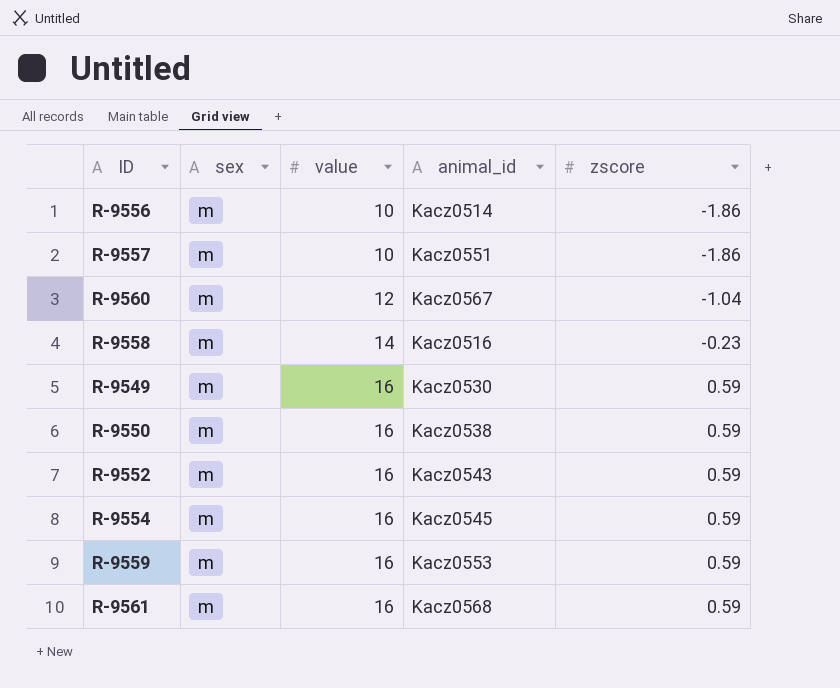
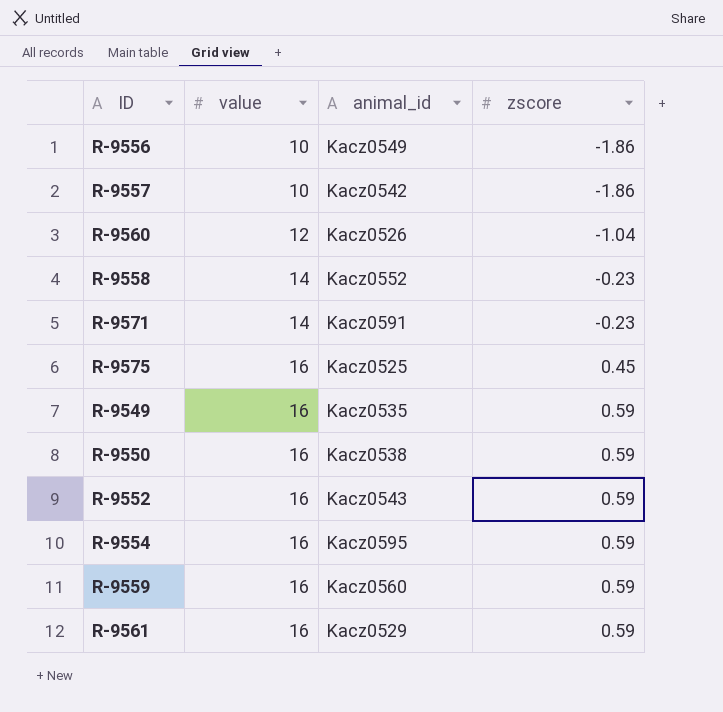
column sex | position: 2 -> none
R-9556 | animal_id: Kacz0514 -> Kacz0549
R-9557 | animal_id: Kacz0551 -> Kacz0542
R-9560 | animal_id: Kacz0567 -> Kacz0526
R-9558 | animal_id: Kacz0516 -> Kacz0552
row R-9571: none -> 14 | Kacz0591 | -0.23
row R-9575: none -> 16 | Kacz0525 | 0.45
R-9549 | animal_id: Kacz0530 -> Kacz0535
R-9554 | animal_id: Kacz0545 -> Kacz0595
R-9559 | animal_id: Kacz0553 -> Kacz0560
R-9561 | animal_id: Kacz0568 -> Kacz0529

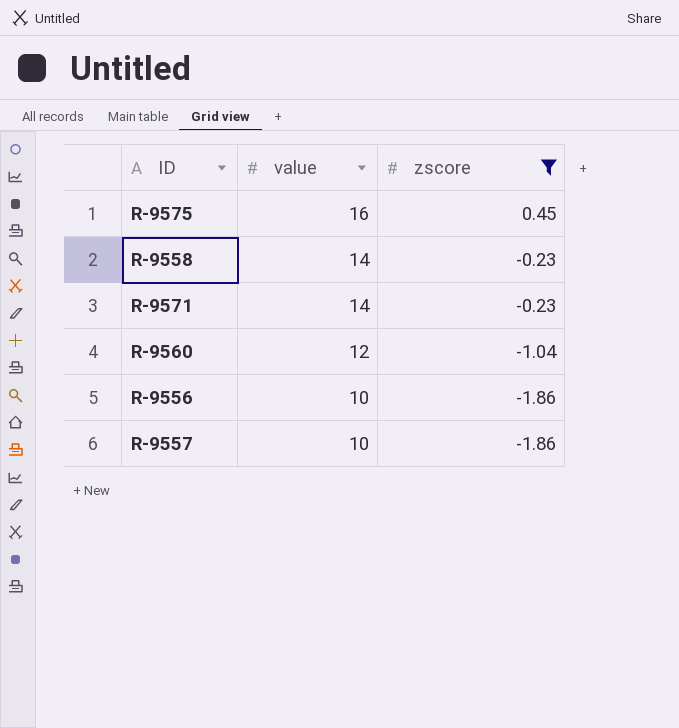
filter: none -> zscore != 0.59
row order: value ascending -> value descending
column animal_id | position: 3 -> none

